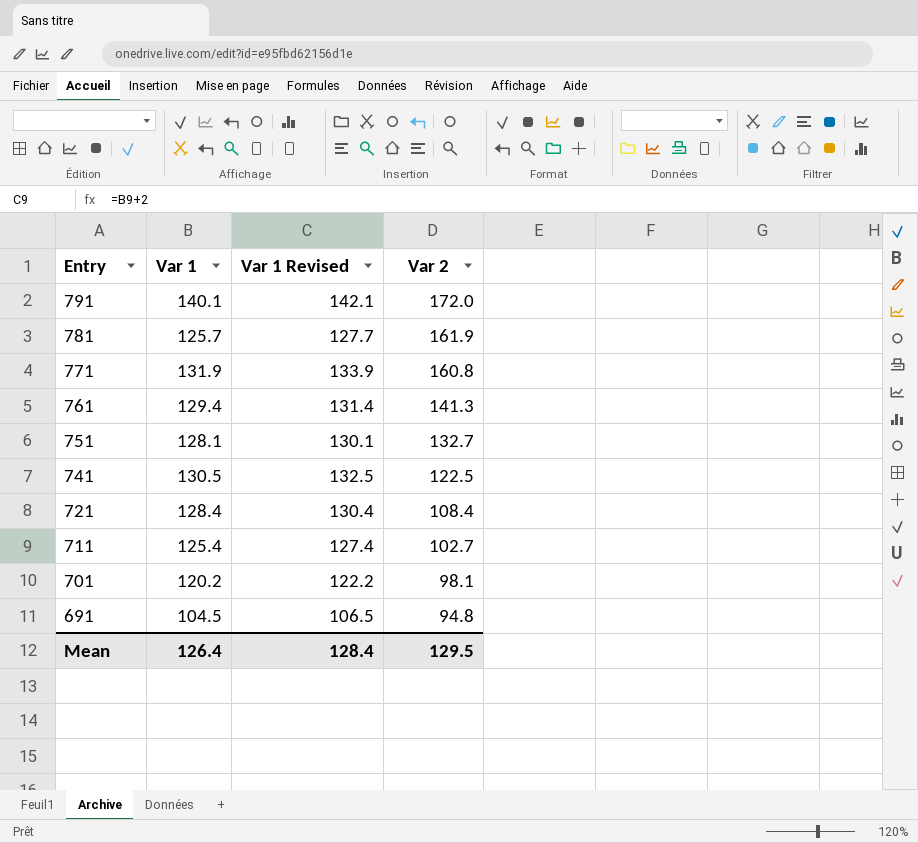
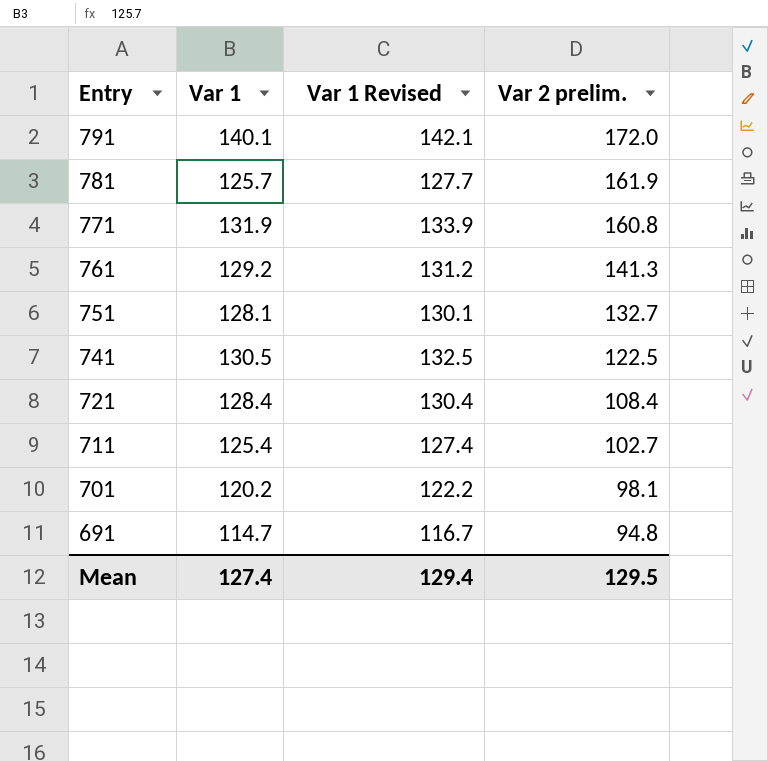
column name: Var 2 -> Var 2 prelim.
761 | Var 1: 129.4 -> 129.2
761 | Var 1 Revised: 131.4 -> 131.2
691 | Var 1: 104.5 -> 114.7
691 | Var 1 Revised: 106.5 -> 116.7
Mean | Var 1: 126.4 -> 127.4
Mean | Var 1 Revised: 128.4 -> 129.4

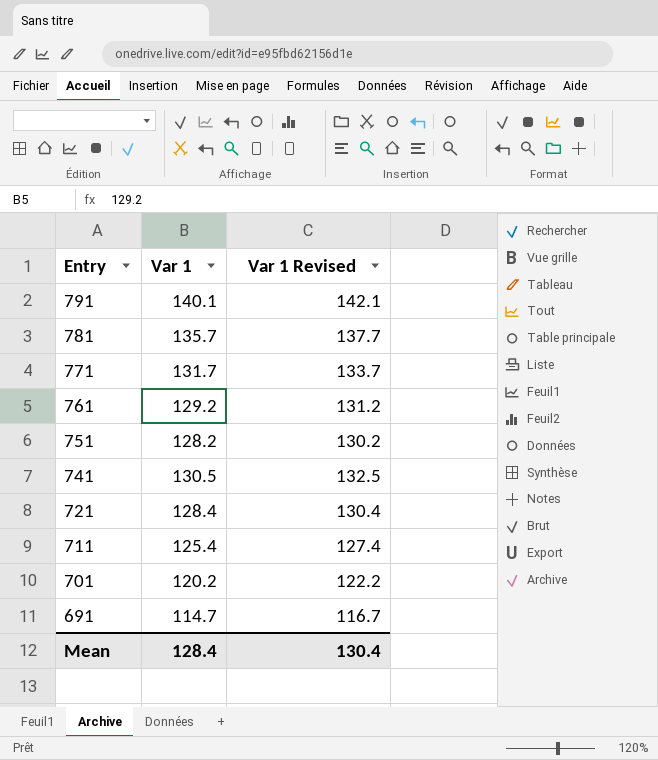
column Var 2 prelim. | position: 4 -> none
781 | Var 1: 125.7 -> 135.7
781 | Var 1 Revised: 127.7 -> 137.7
771 | Var 1: 131.9 -> 131.7
771 | Var 1 Revised: 133.9 -> 133.7
751 | Var 1: 128.1 -> 128.2
751 | Var 1 Revised: 130.1 -> 130.2
Mean | Var 1: 127.4 -> 128.4
Mean | Var 1 Revised: 129.4 -> 130.4

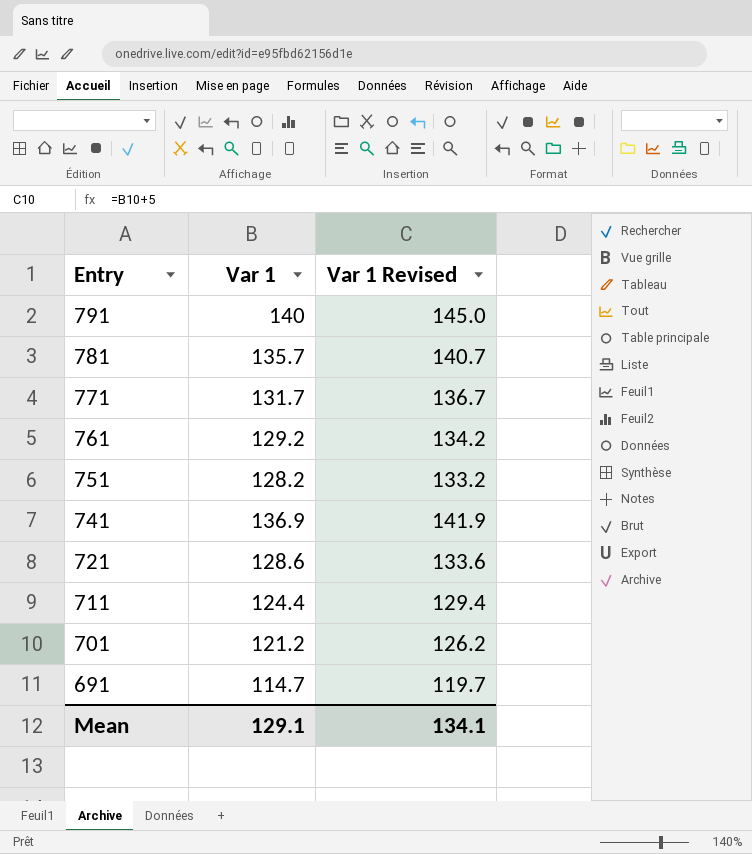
column Var 1 Revised | formula: [Var 1] + 2 -> [Var 1] + 5
791 | Var 1: 140.1 -> 140
741 | Var 1: 130.5 -> 136.9
721 | Var 1: 128.4 -> 128.6
711 | Var 1: 125.4 -> 124.4
701 | Var 1: 120.2 -> 121.2
Mean | Var 1: 128.4 -> 129.1
Mean | Var 1 Revised: 130.4 -> 134.1

